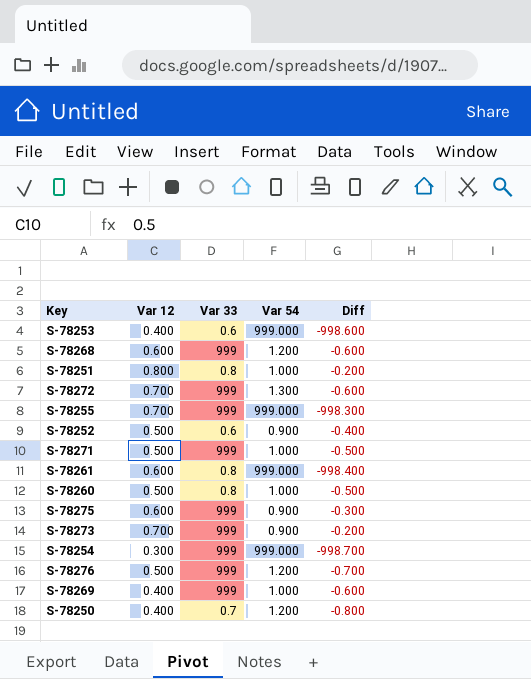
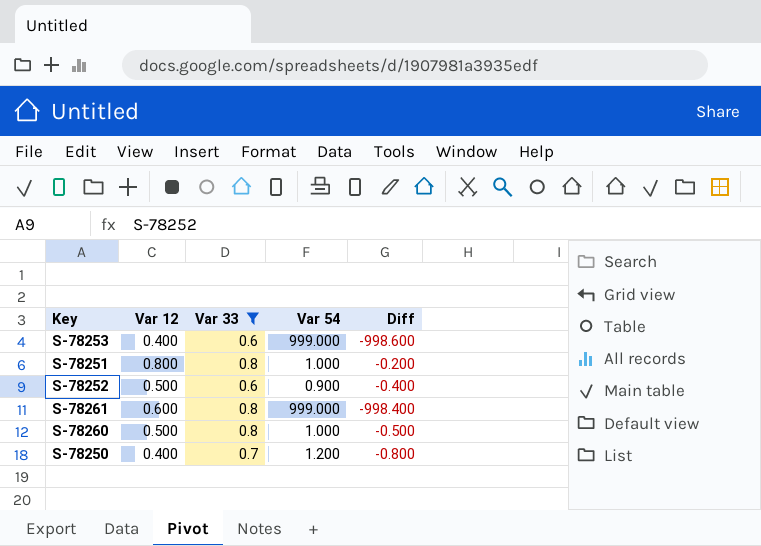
filter: none -> Var 33 != 999

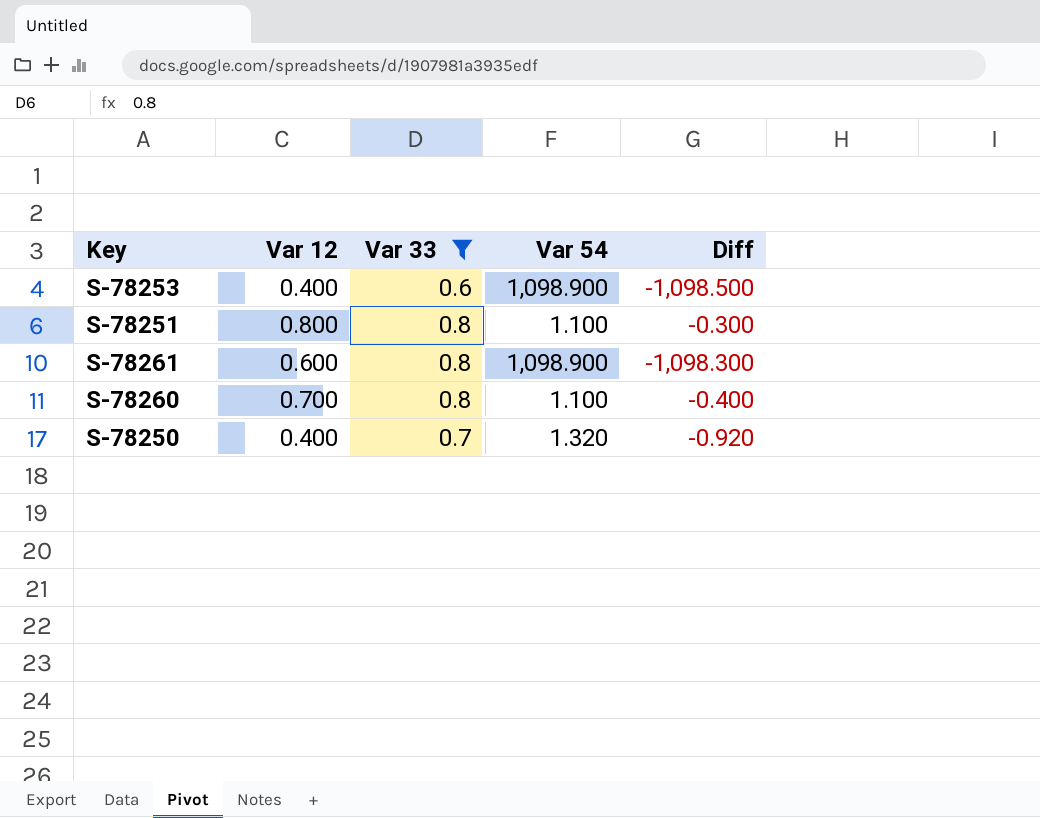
row S-78252: 0.500 | 0.6 | 0.900 | -0.400 -> none
S-78253 | Var 54: 999.000 -> 1,098.900
S-78253 | Diff: -998.600 -> -1,098.500
S-78251 | Var 54: 1.000 -> 1.100
S-78251 | Diff: -0.200 -> -0.300
S-78261 | Var 54: 999.000 -> 1,098.900
S-78261 | Diff: -998.400 -> -1,098.300
S-78260 | Var 12: 0.500 -> 0.700
S-78260 | Var 54: 1.000 -> 1.100
S-78260 | Diff: -0.500 -> -0.400
S-78250 | Var 54: 1.200 -> 1.320
S-78250 | Diff: -0.800 -> -0.920

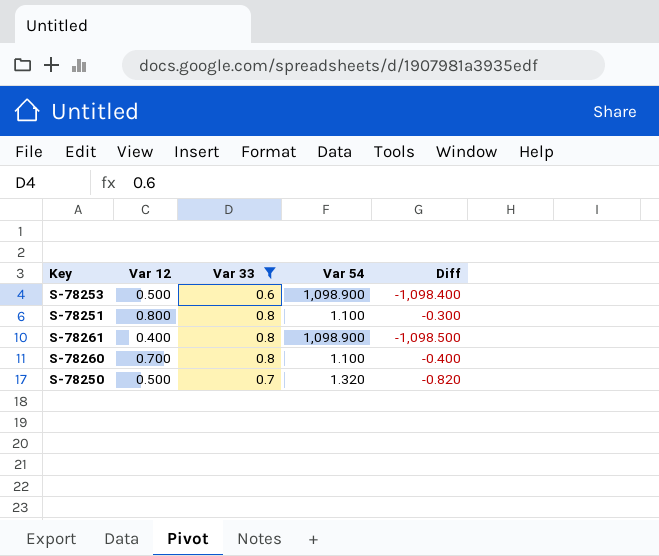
S-78253 | Var 12: 0.400 -> 0.500
S-78253 | Diff: -1,098.500 -> -1,098.400
S-78261 | Var 12: 0.600 -> 0.400
S-78261 | Diff: -1,098.300 -> -1,098.500
S-78250 | Var 12: 0.400 -> 0.500
S-78250 | Diff: -0.920 -> -0.820

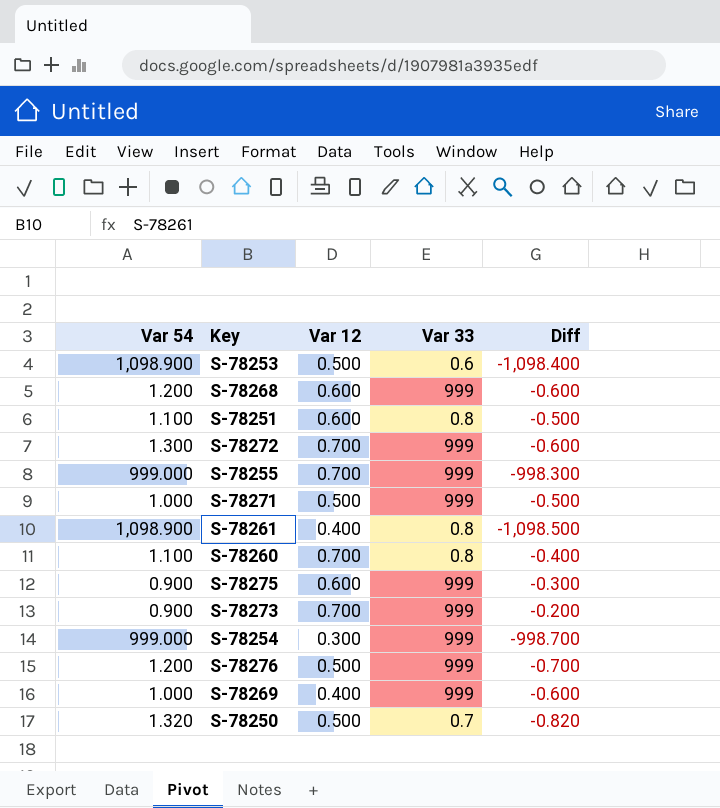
filter: Var 33 != 999 -> none
column Var 54 | position: 4 -> 1
S-78251 | Var 12: 0.800 -> 0.600
S-78251 | Diff: -0.300 -> -0.500

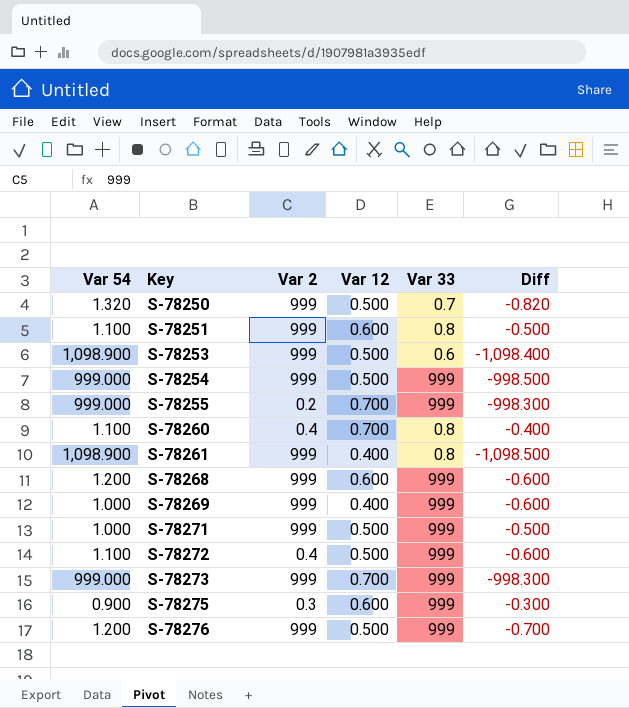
row order: none -> Key ascending
column Var 2 | position: none -> 3
S-78254 | Var 12: 0.300 -> 0.500
S-78254 | Diff: -998.700 -> -998.500
S-78272 | Var 54: 1.300 -> 1.100
S-78272 | Var 12: 0.700 -> 0.500
S-78273 | Var 54: 0.900 -> 999.000
S-78273 | Diff: -0.200 -> -998.300

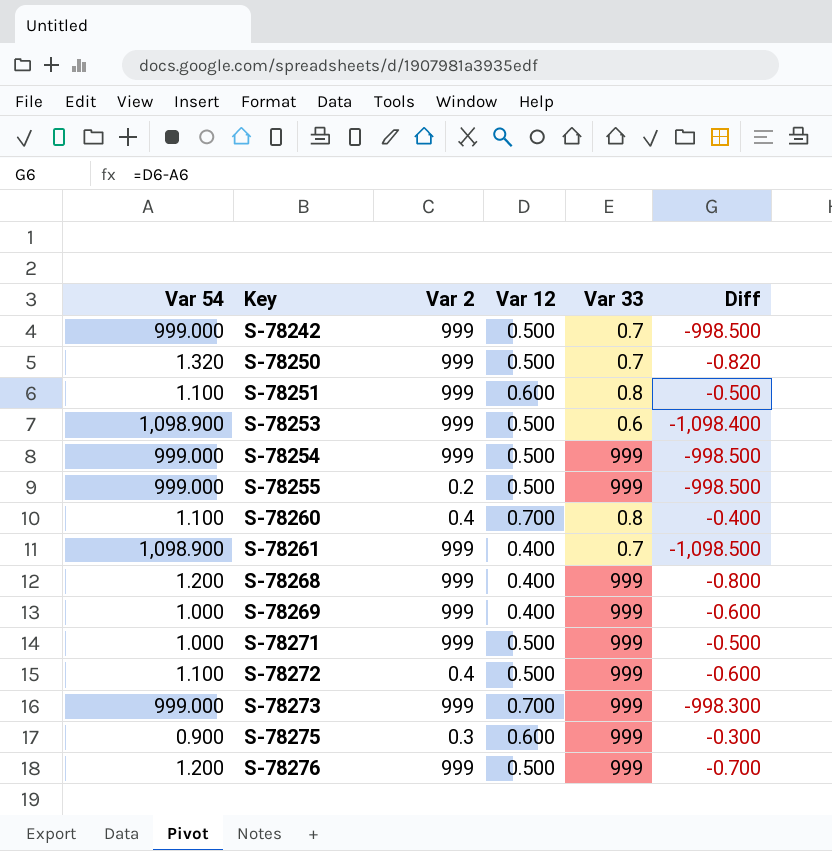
row S-78242: none -> 999.000 | 999 | 0.500 | 0.7 | -998.500
S-78255 | Var 12: 0.700 -> 0.500
S-78255 | Diff: -998.300 -> -998.500
S-78261 | Var 33: 0.8 -> 0.7
S-78268 | Var 12: 0.600 -> 0.400
S-78268 | Diff: -0.600 -> -0.800

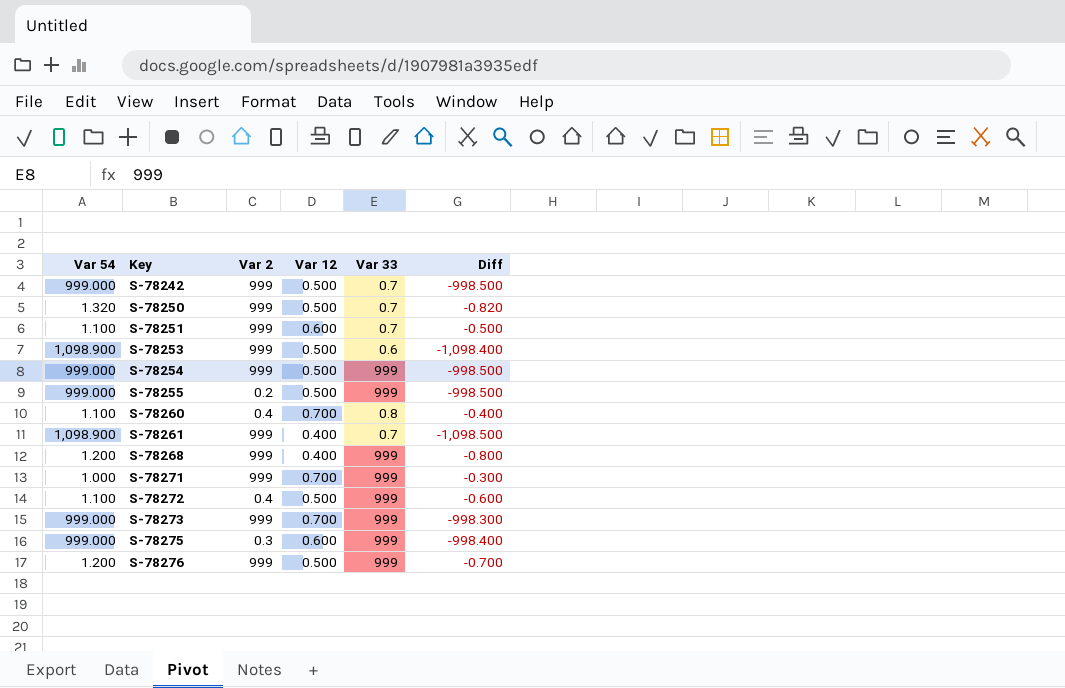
row S-78269: 1.000 | 999 | 0.400 | 999 | -0.600 -> none
S-78251 | Var 33: 0.8 -> 0.7
S-78271 | Var 12: 0.500 -> 0.700
S-78271 | Diff: -0.500 -> -0.300
S-78275 | Var 54: 0.900 -> 999.000
S-78275 | Diff: -0.300 -> -998.400

